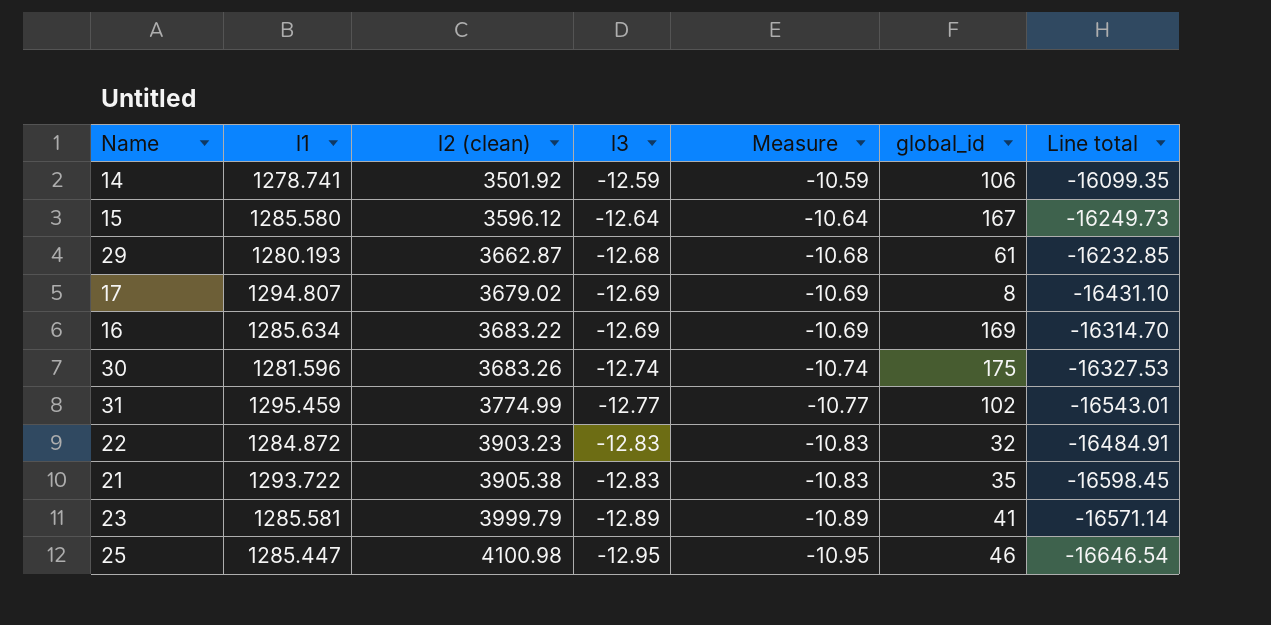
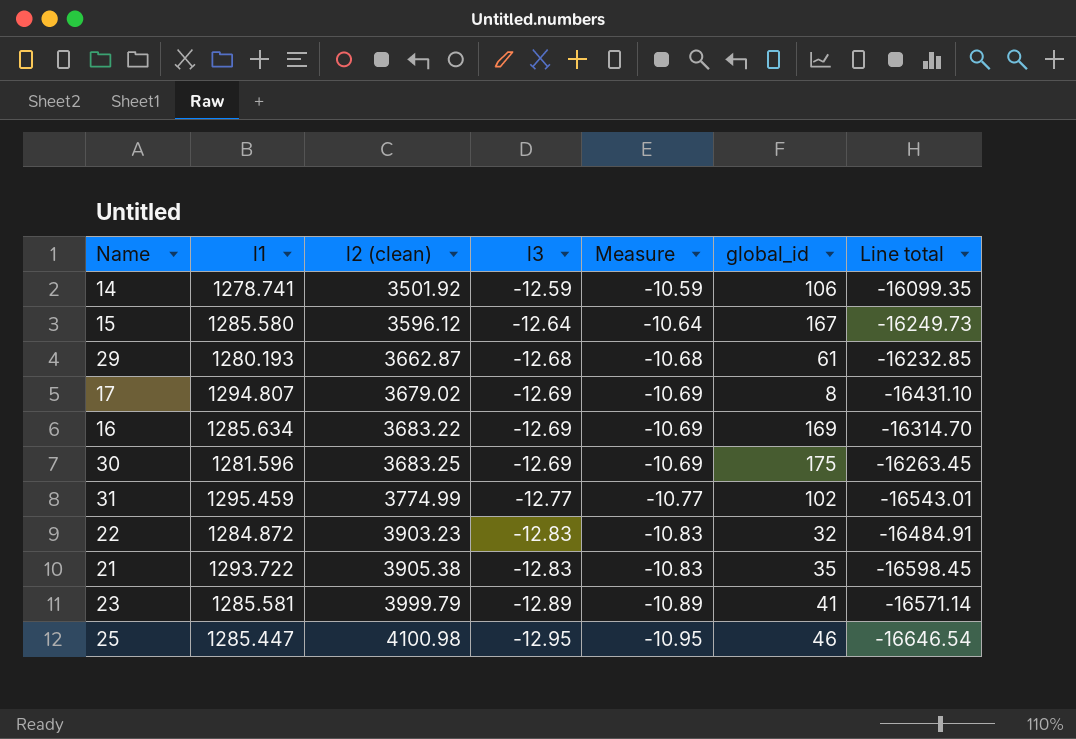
30 | l2 (clean): 3683.26 -> 3683.25
30 | l3: -12.74 -> -12.69
30 | Measure: -10.74 -> -10.69
30 | Line total: -16327.53 -> -16263.45

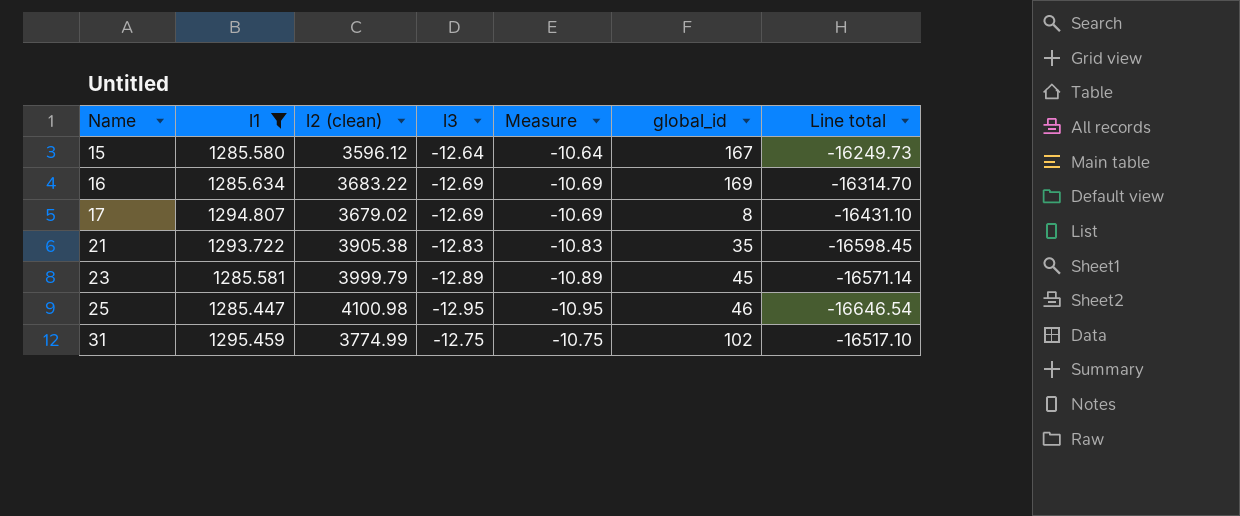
filter: none -> l1 >= 1285.447
row order: l2 (clean) ascending -> Name ascending
23 | global_id: 41 -> 45
31 | l3: -12.77 -> -12.75
31 | Measure: -10.77 -> -10.75
31 | Line total: -16543.01 -> -16517.10

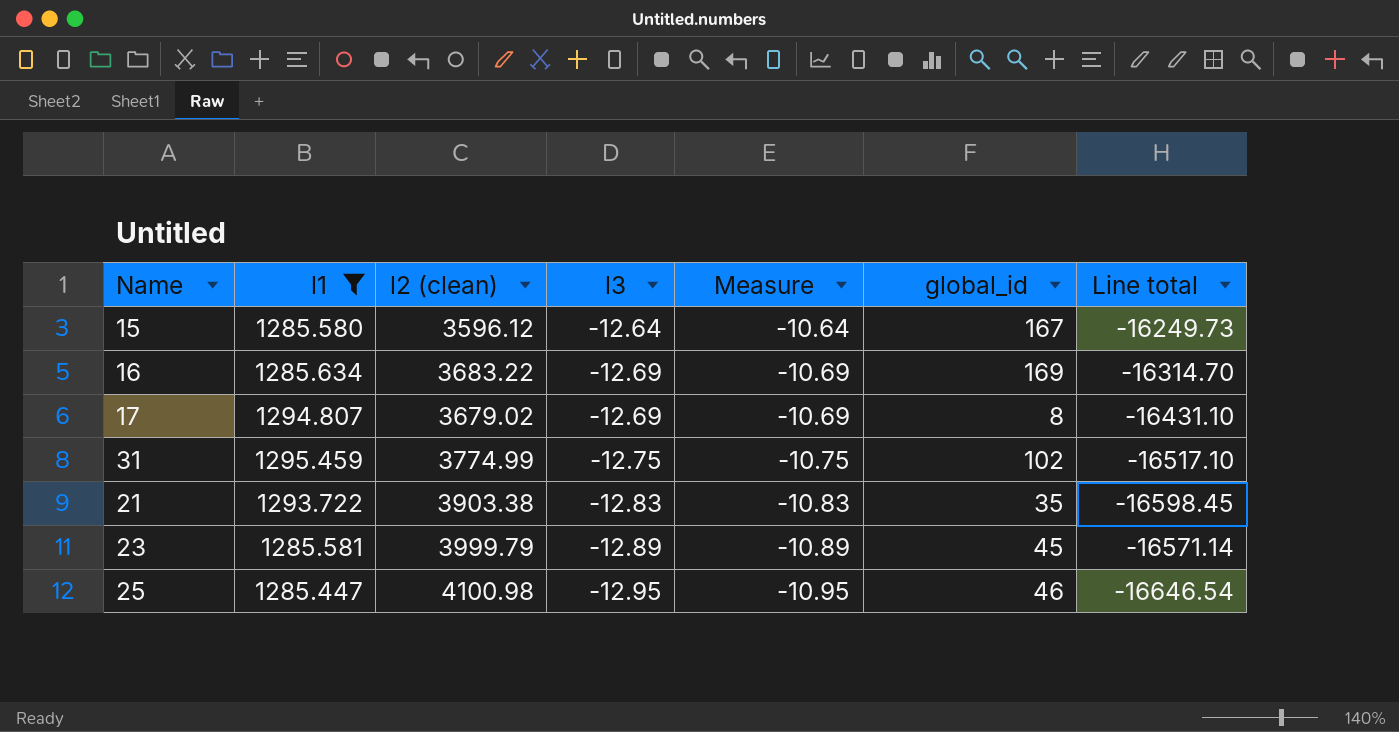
row order: Name ascending -> l3 descending
21 | l2 (clean): 3905.38 -> 3903.38

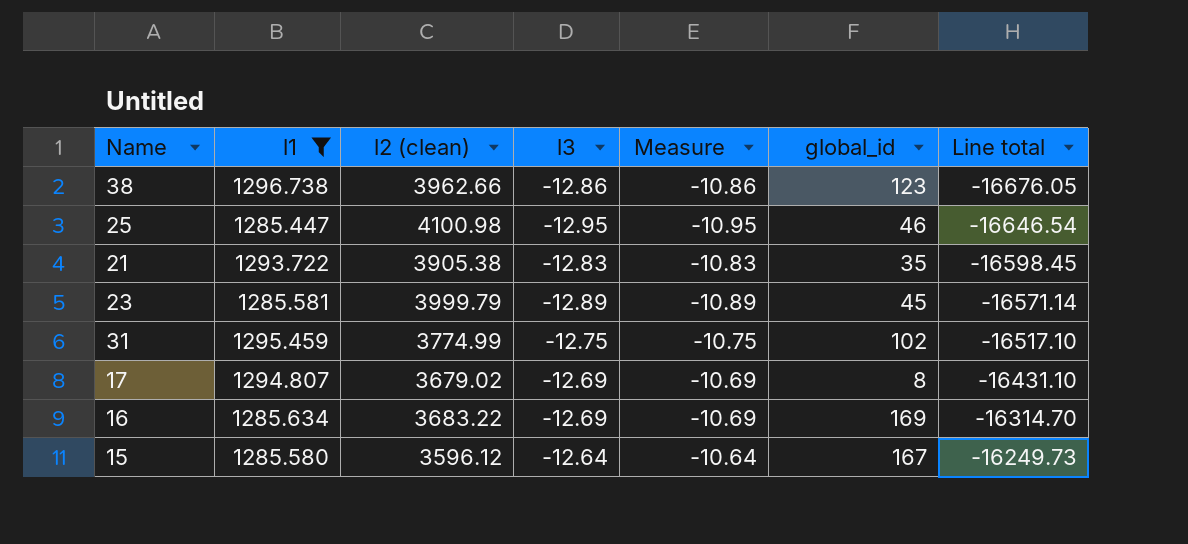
row order: l3 descending -> Line total ascending
row 38: none -> 1296.738 | 3962.66 | -12.86 | -10.86 | 123 | -16676.05
21 | l2 (clean): 3903.38 -> 3905.38

